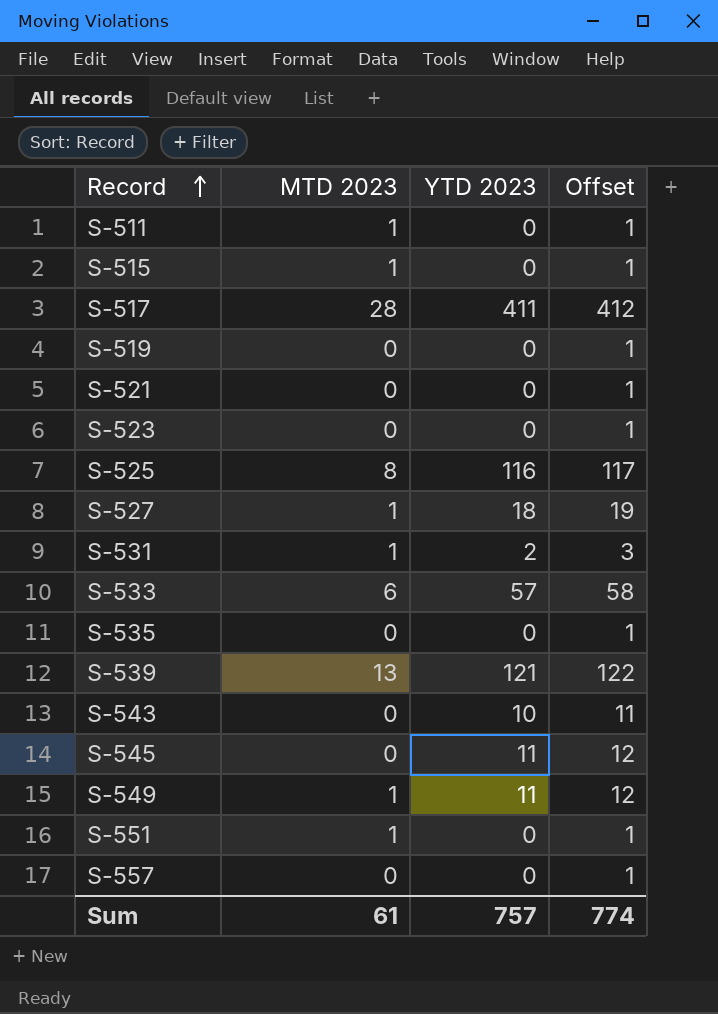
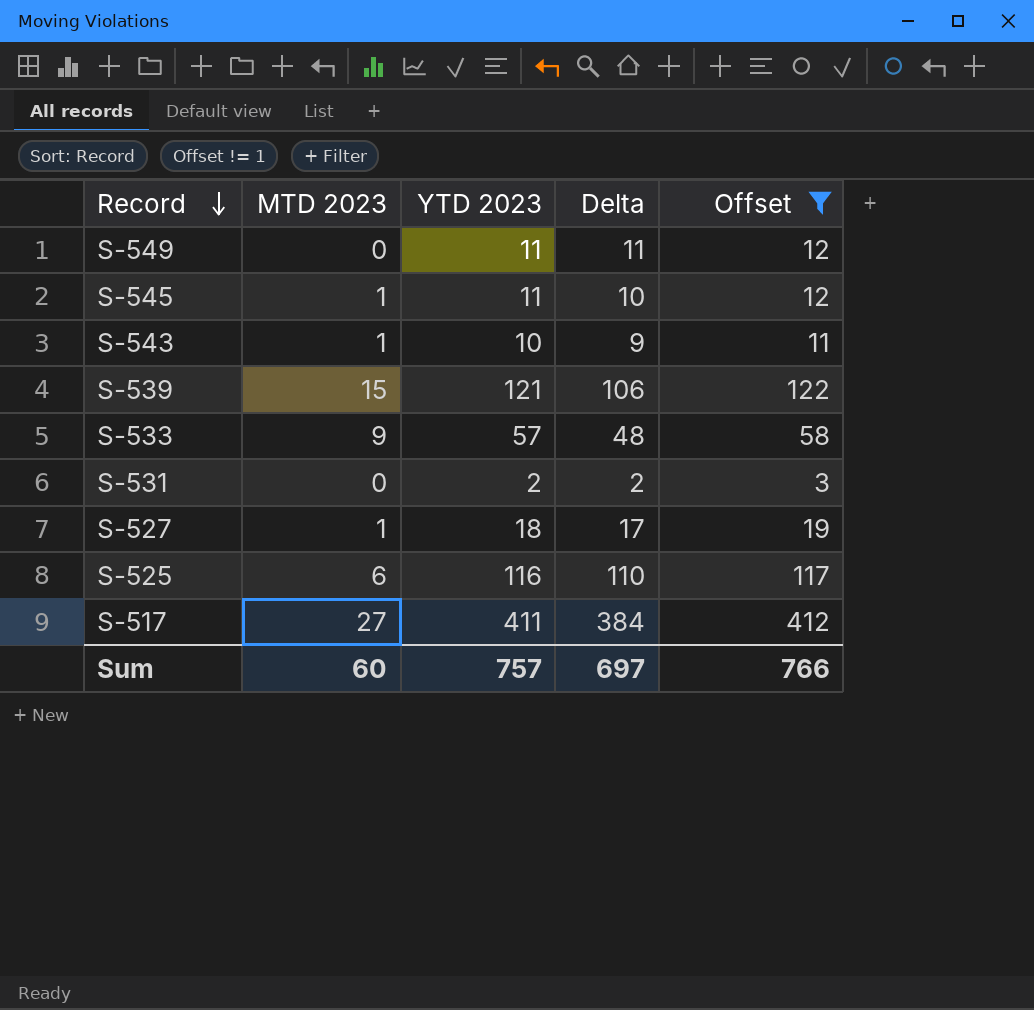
filter: none -> Offset != 1
row order: Record ascending -> Record descending
column Delta | formula: none -> [YTD 2023] - [MTD 2023]
S-549 | MTD 2023: 1 -> 0
S-545 | MTD 2023: 0 -> 1
S-543 | MTD 2023: 0 -> 1
S-539 | MTD 2023: 13 -> 15
S-533 | MTD 2023: 6 -> 9
S-531 | MTD 2023: 1 -> 0
S-525 | MTD 2023: 8 -> 6
S-517 | MTD 2023: 28 -> 27
Sum | MTD 2023: 61 -> 60
Sum | Offset: 774 -> 766

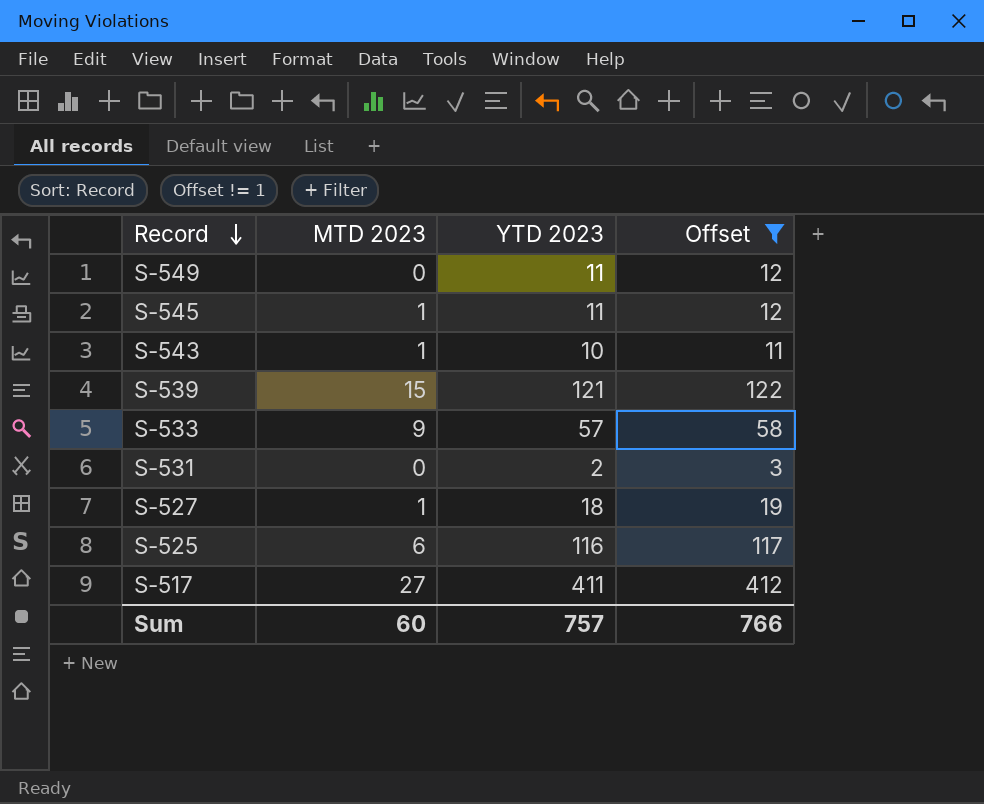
column Delta | formula: [YTD 2023] - [MTD 2023] -> none

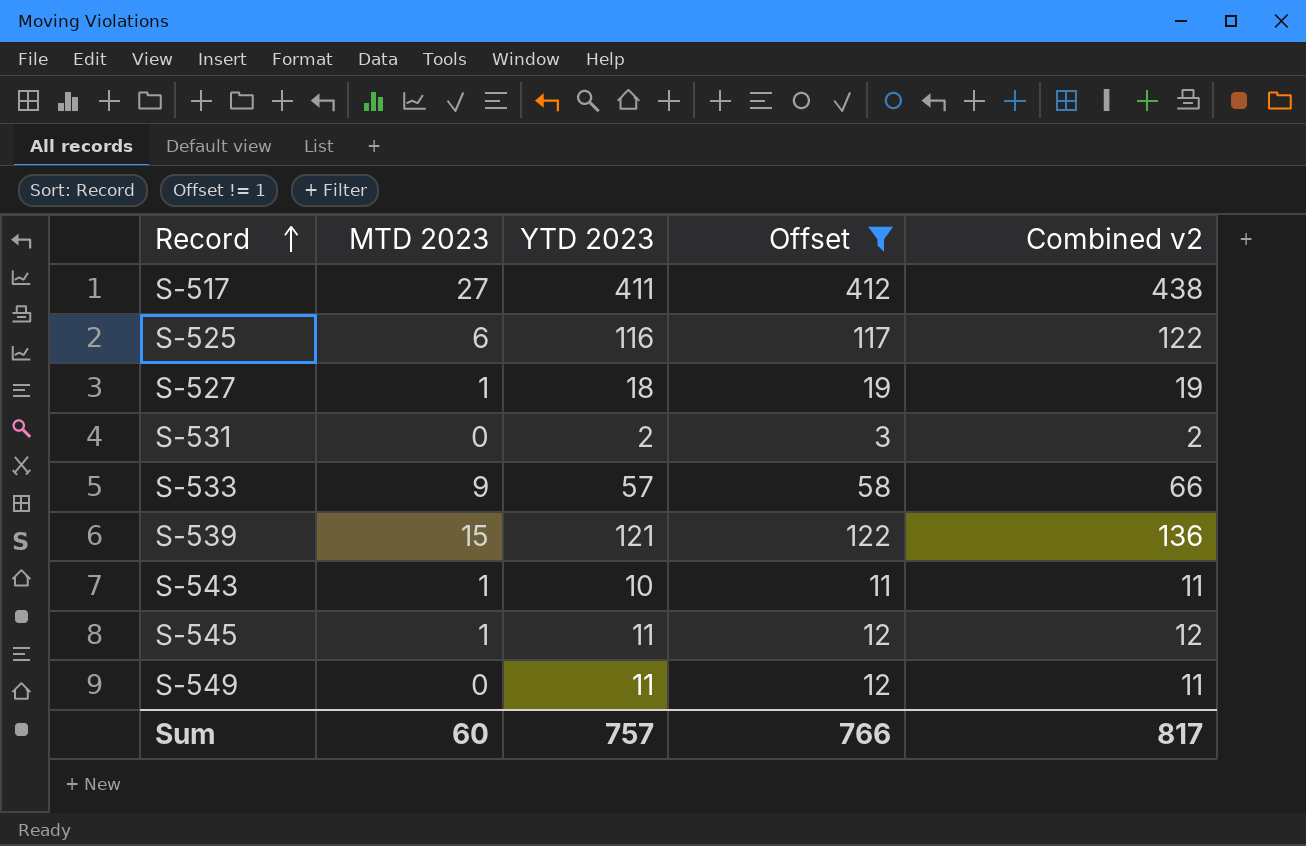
row order: Record descending -> Record ascending
column Combined v2 | formula: none -> [MTD 2023] + [YTD 2023]

